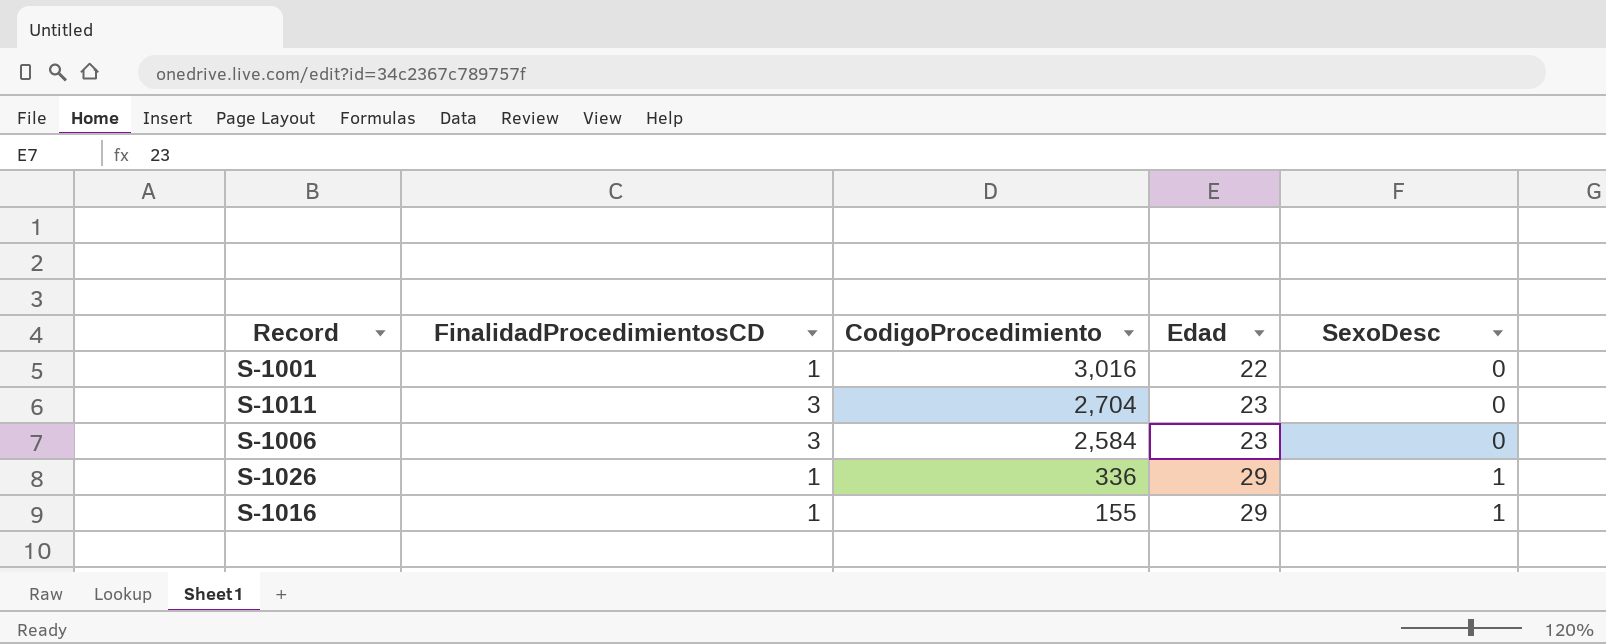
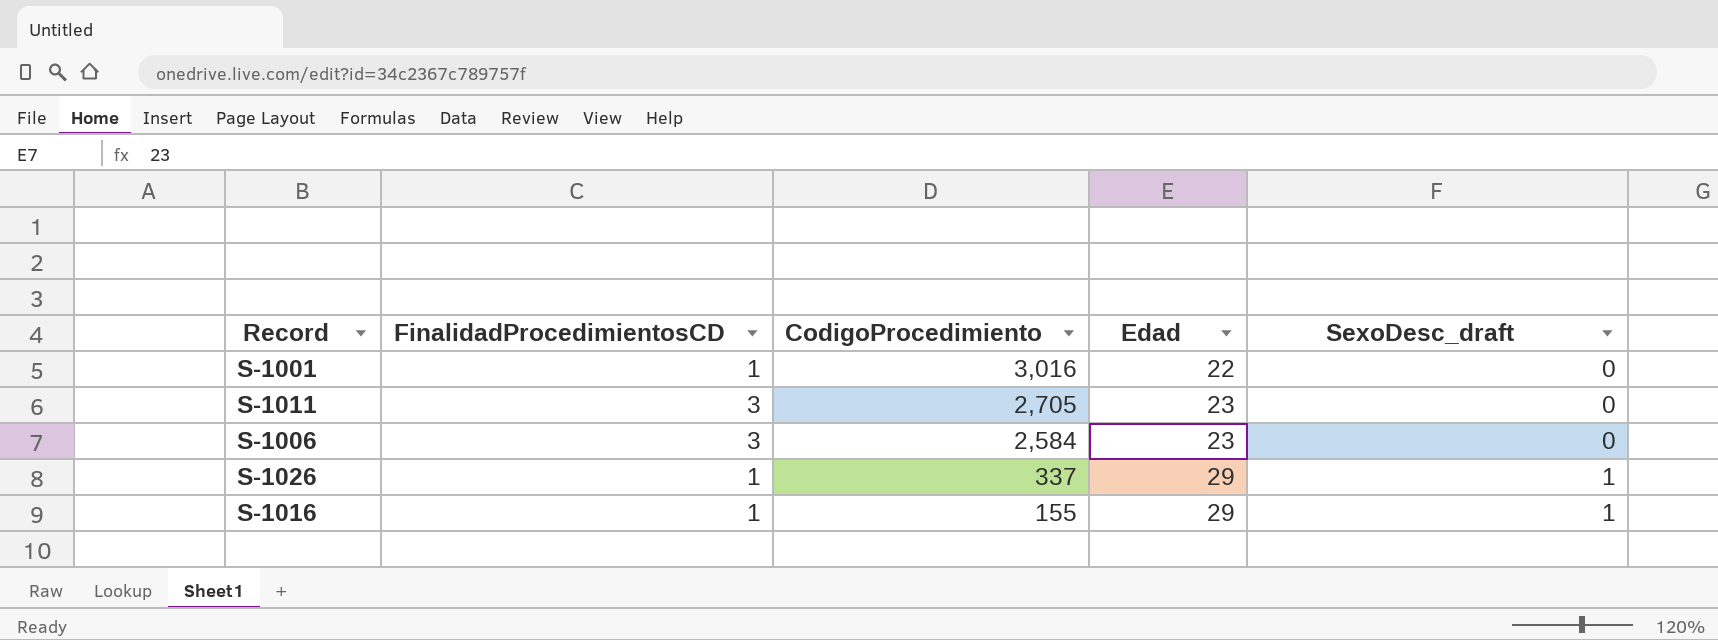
column name: SexoDesc -> SexoDesc_draft
S-1011 | CodigoProcedimiento: 2,704 -> 2,705
S-1026 | CodigoProcedimiento: 336 -> 337

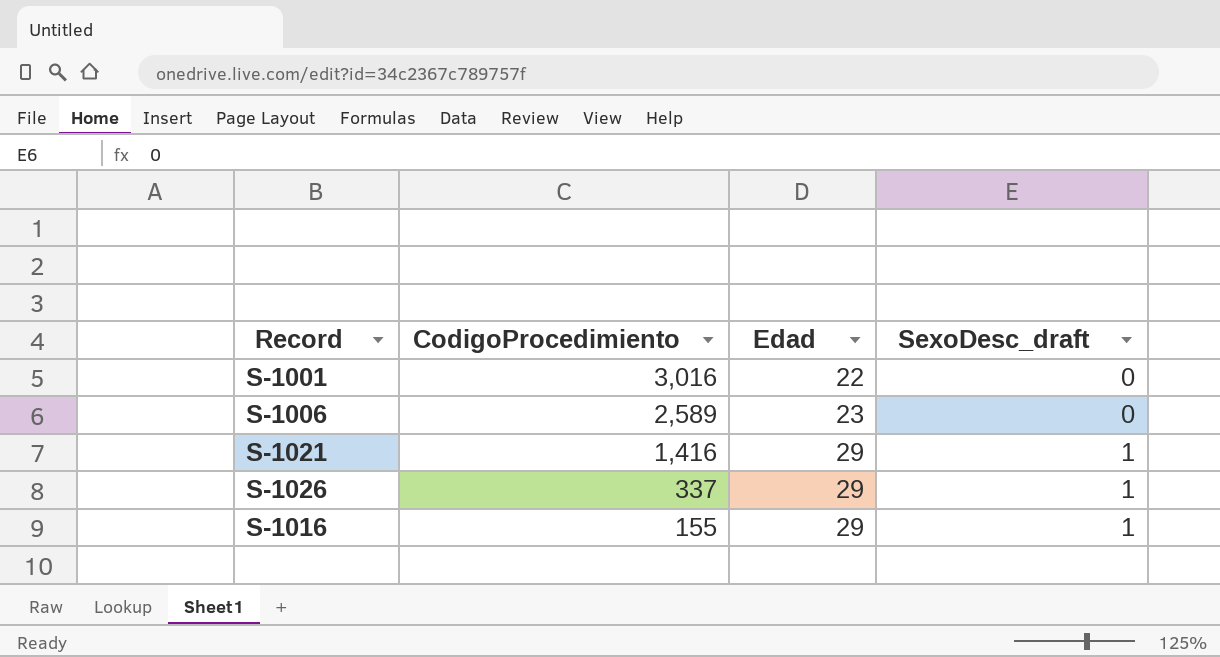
column FinalidadProcedimientosCD | position: 2 -> none
row S-1011: 3 | 2,705 | 23 | 0 -> none
S-1006 | CodigoProcedimiento: 2,584 -> 2,589
row S-1021: none -> 1,416 | 29 | 1

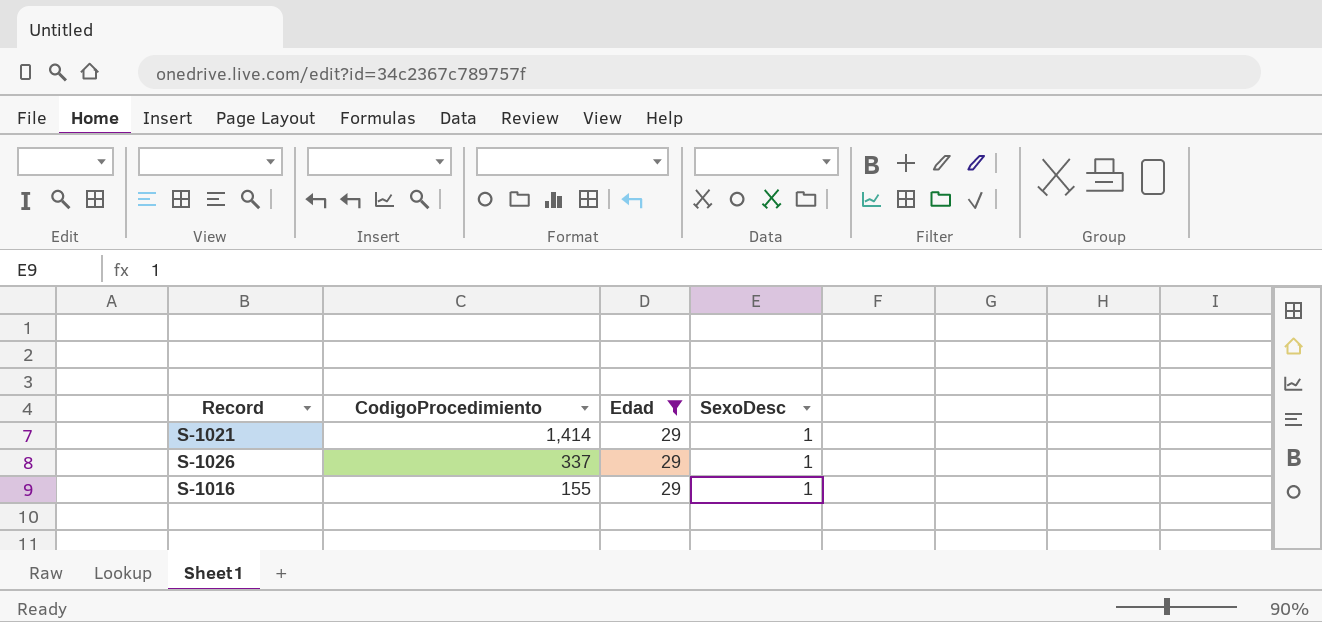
filter: none -> Edad = 29
column name: SexoDesc_draft -> SexoDesc
S-1021 | CodigoProcedimiento: 1,416 -> 1,414

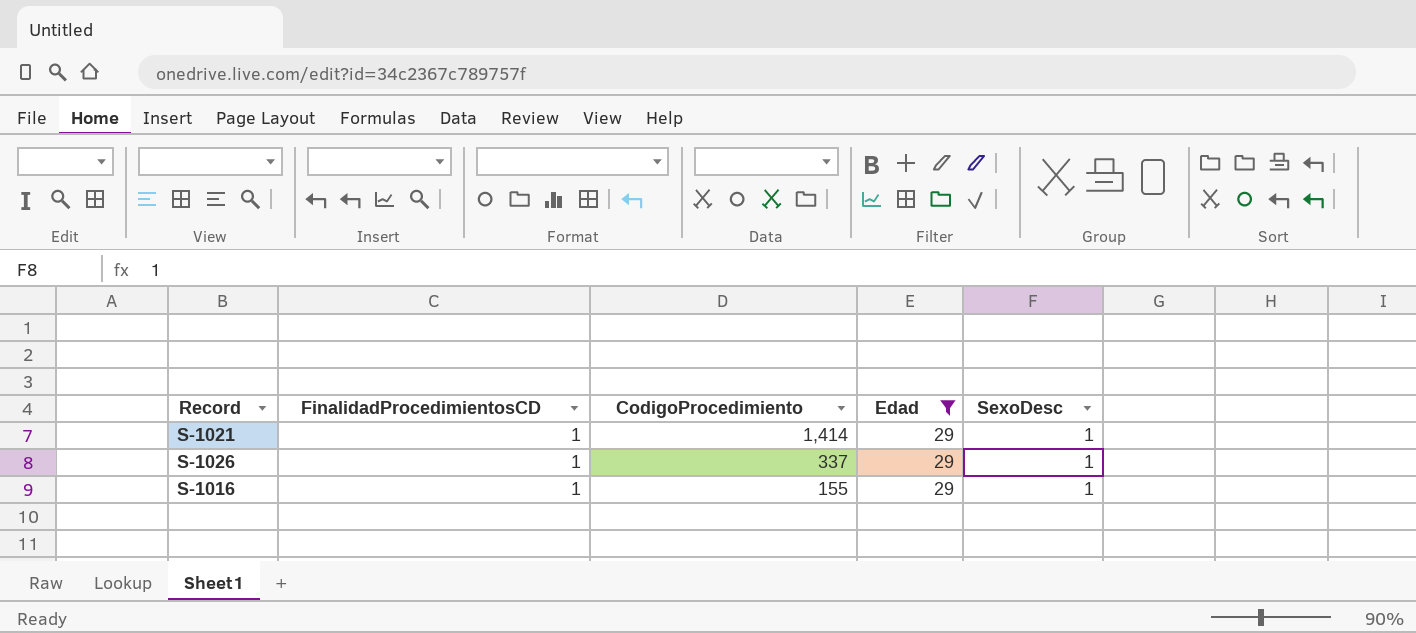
column FinalidadProcedimientosCD | position: none -> 2

